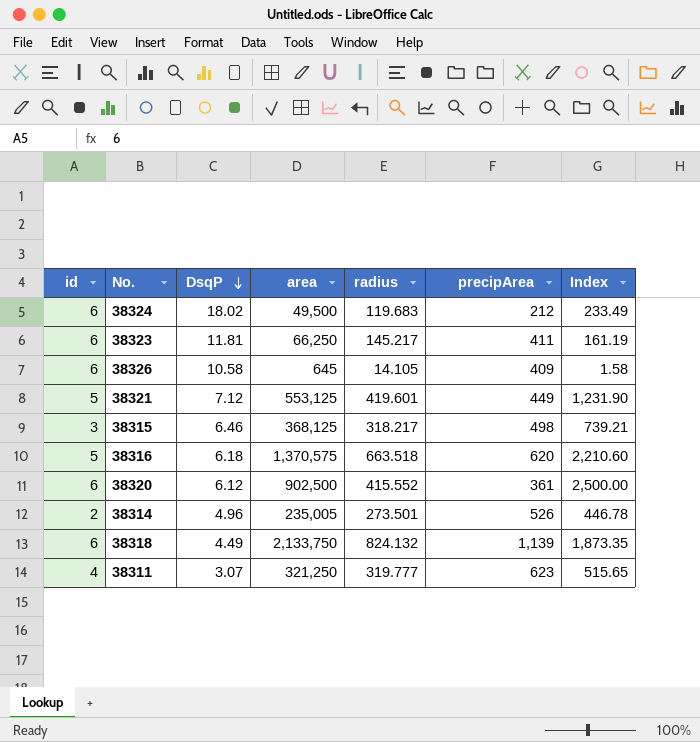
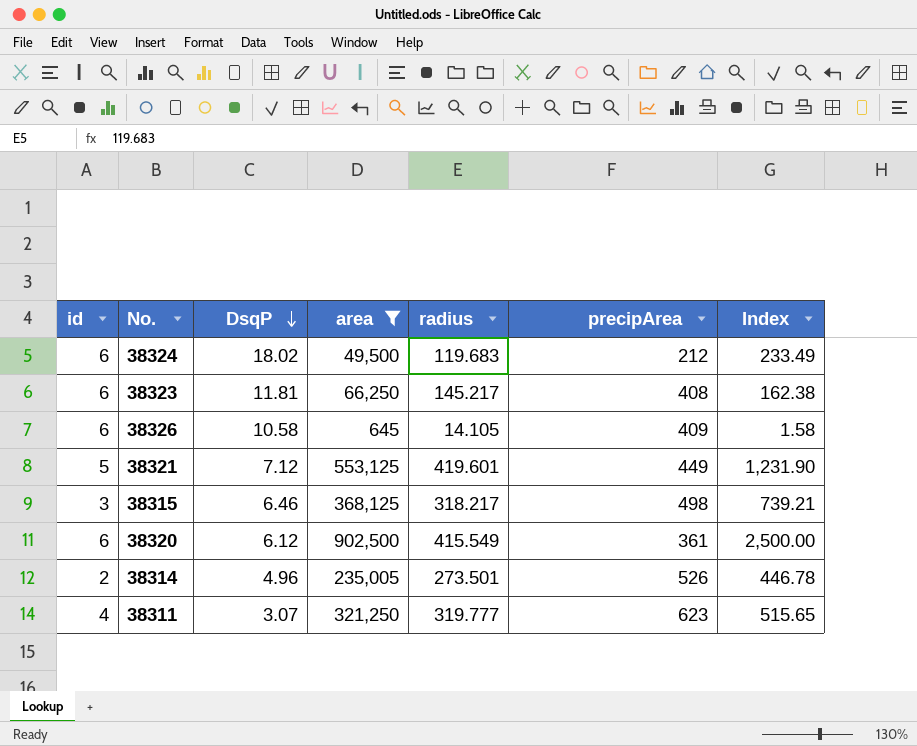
filter: none -> area <= 902,500
38323 | precipArea: 411 -> 408
38323 | Index: 161.19 -> 162.38
38320 | radius: 415.552 -> 415.549

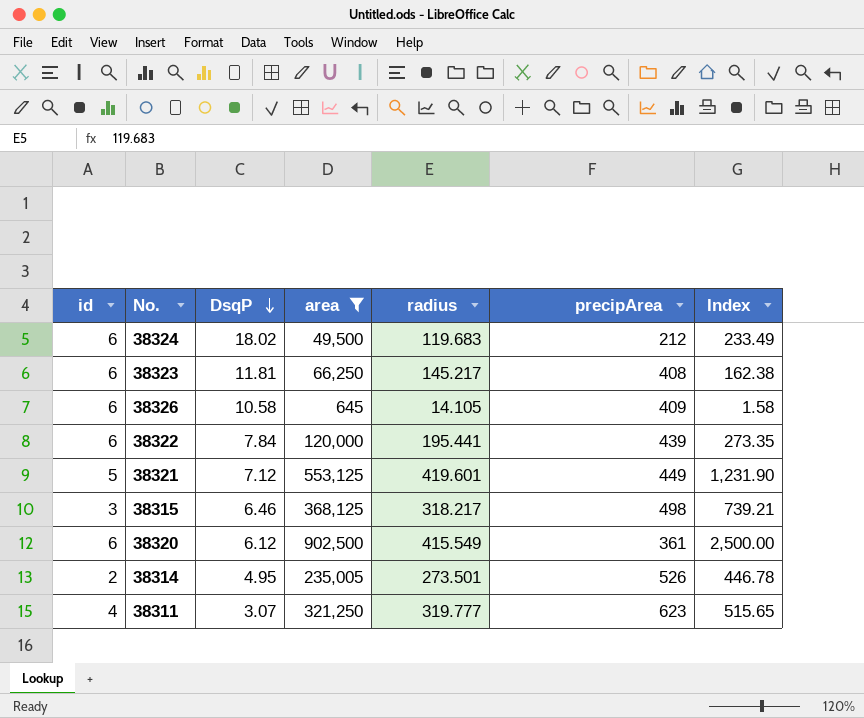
row 38322: none -> 6 | 7.84 | 120,000 | 195.441 | 439 | 273.35
38314 | DsqP: 4.96 -> 4.95

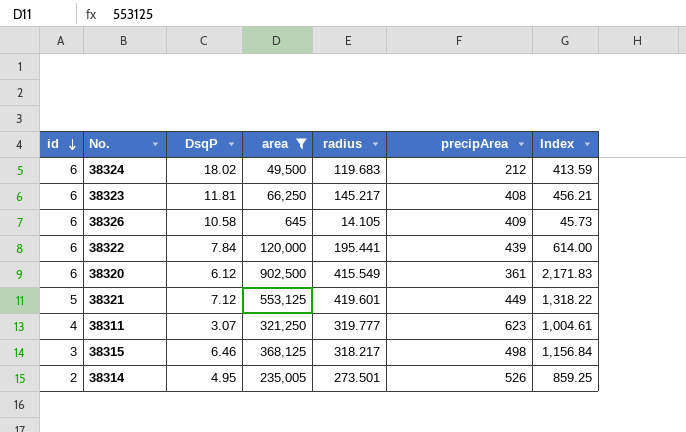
row order: DsqP descending -> id descending
column Index | formula: [area] / [precipArea] -> [area] / [radius]

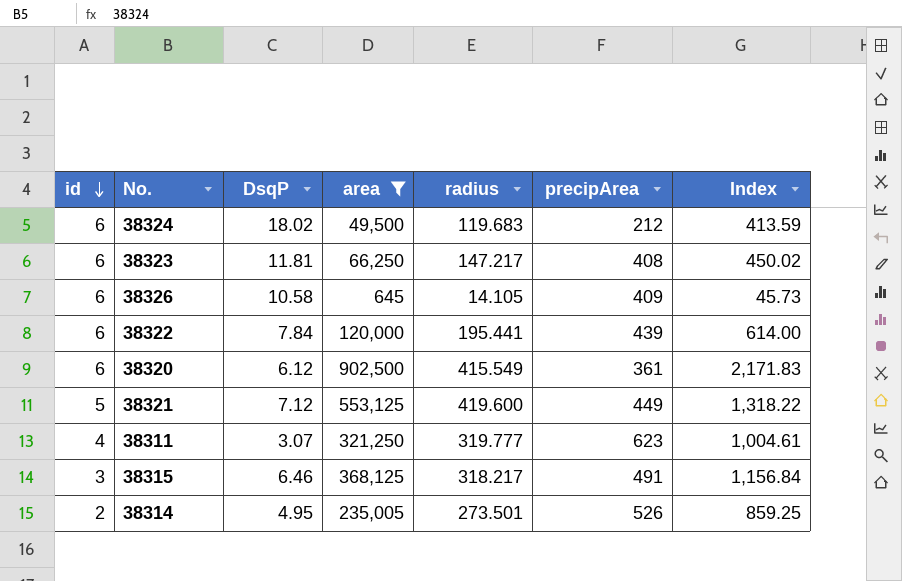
38323 | radius: 145.217 -> 147.217
38323 | Index: 456.21 -> 450.02
38321 | radius: 419.601 -> 419.600
38315 | precipArea: 498 -> 491

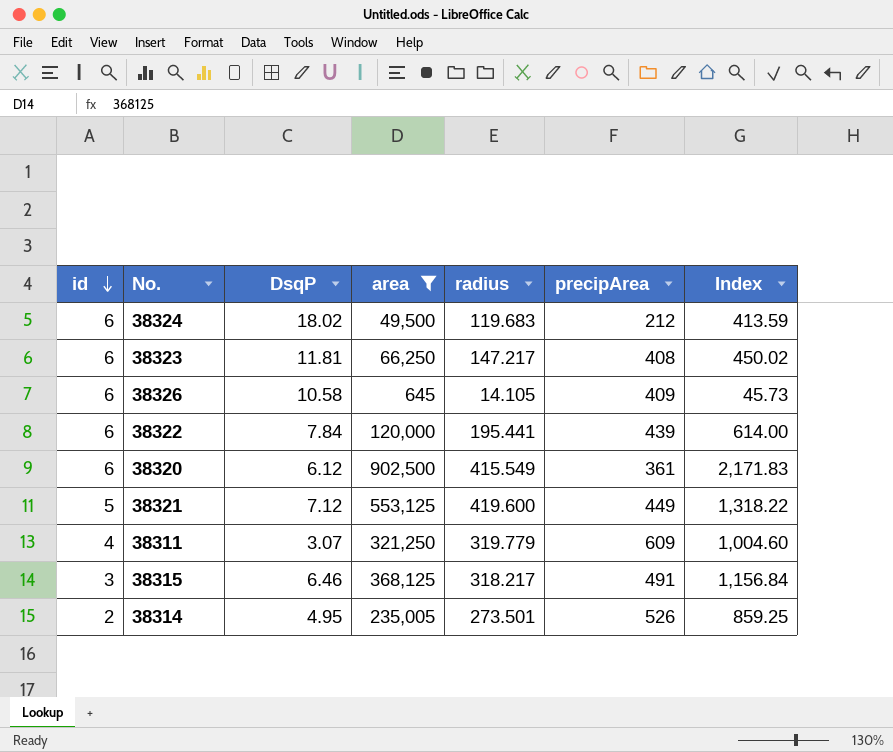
38311 | radius: 319.777 -> 319.779
38311 | precipArea: 623 -> 609
38311 | Index: 1,004.61 -> 1,004.60

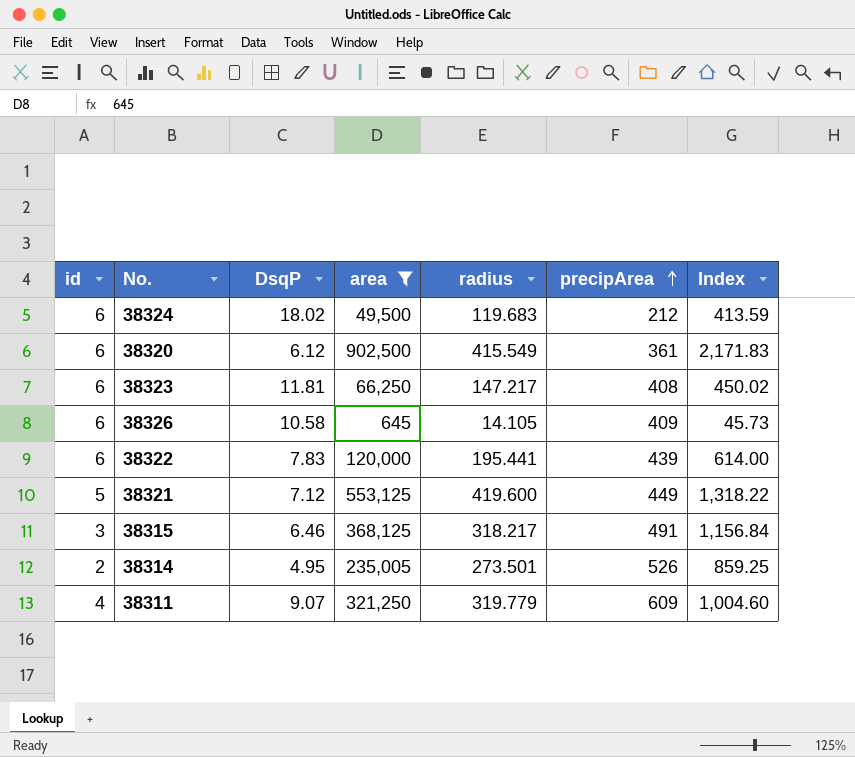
row order: id descending -> precipArea ascending
38322 | DsqP: 7.84 -> 7.83
38311 | DsqP: 3.07 -> 9.07

